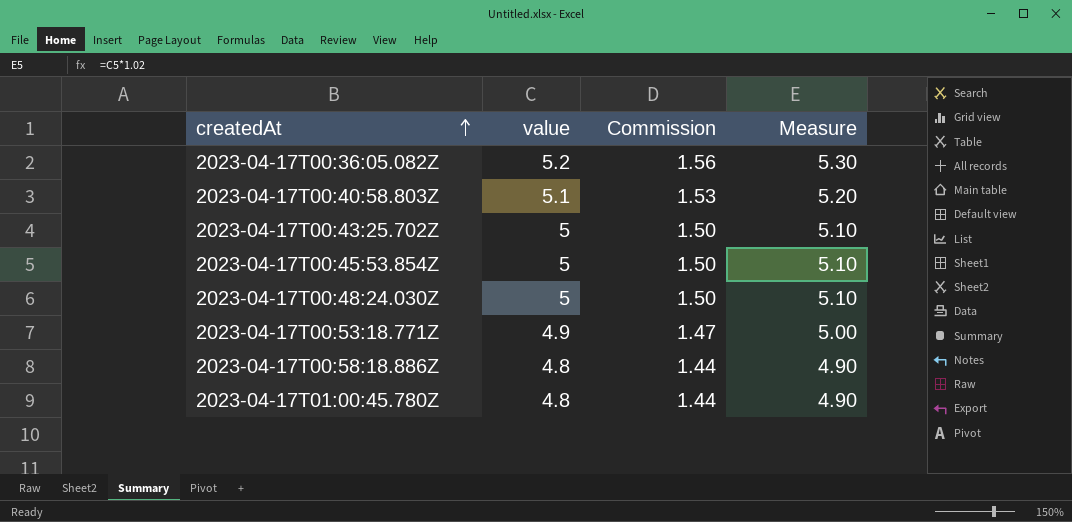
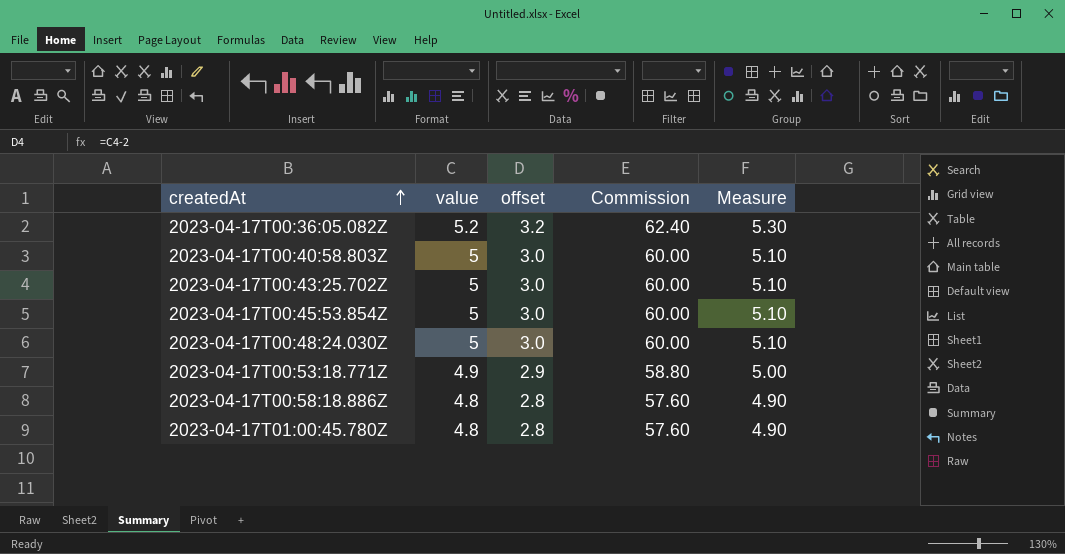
column offset | formula: none -> [value] - 2
column Commission | formula: [value] * 0.3 -> [value] * 12
2023-04-17T00:40:58.803Z | value: 5.1 -> 5
2023-04-17T00:40:58.803Z | Measure: 5.20 -> 5.10

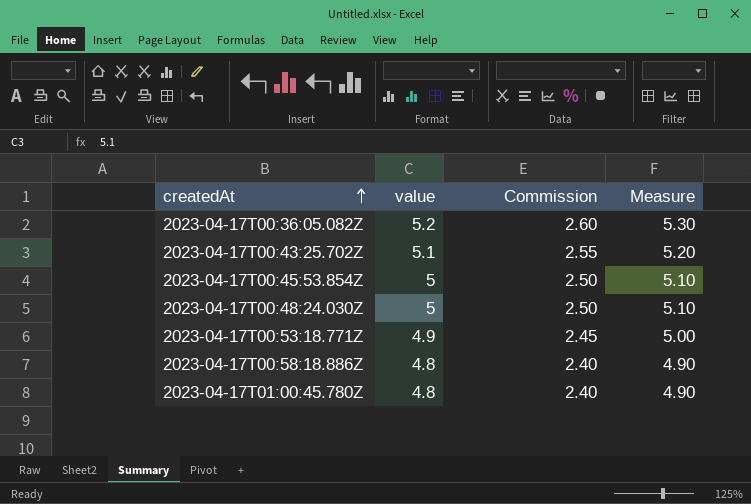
column offset | formula: [value] - 2 -> none
column Commission | formula: [value] * 12 -> [value] * 0.5
row 2023-04-17T00:40:58.803Z: 5 | 3.0 | 60.00 | 5.10 -> none
2023-04-17T00:43:25.702Z | value: 5 -> 5.1
2023-04-17T00:43:25.702Z | Measure: 5.10 -> 5.20

